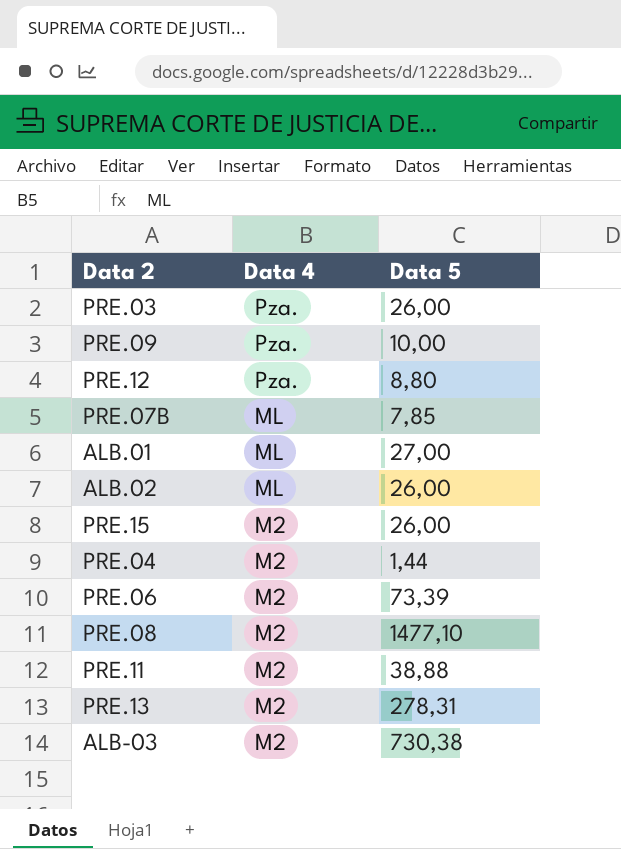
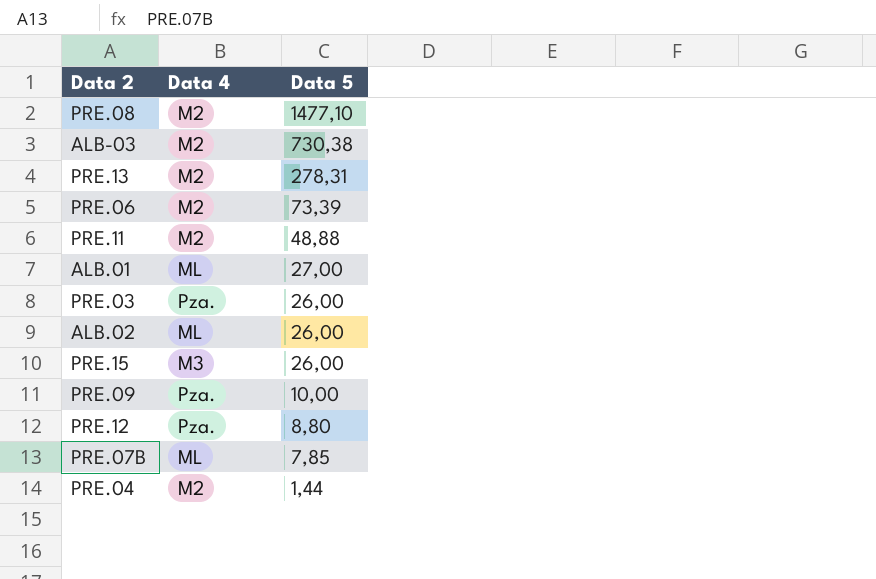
row order: Data 4 descending -> Data 5 descending
PRE.11 | Data 5: 38,88 -> 48,88
PRE.15 | Data 4: M2 -> M3

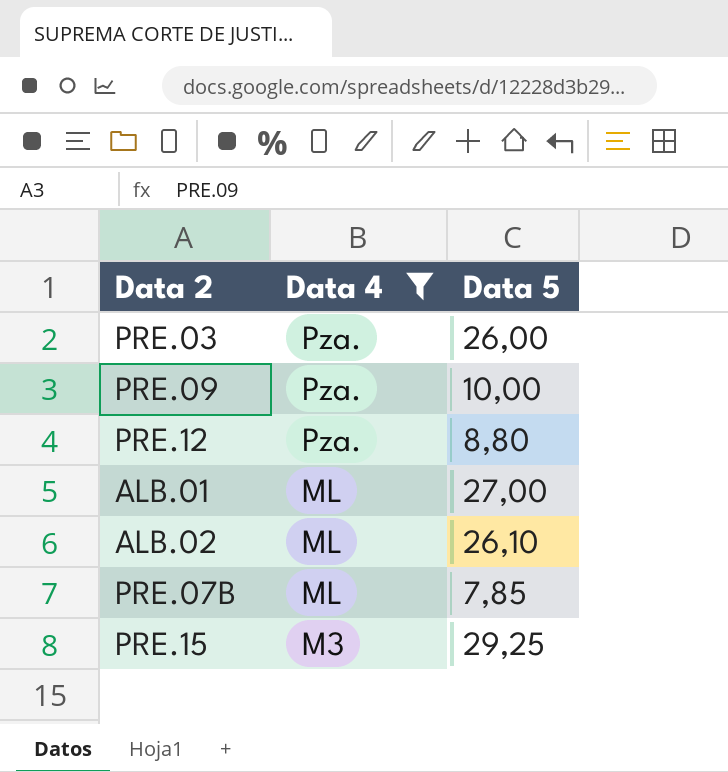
filter: none -> Data 4 != M2
row order: Data 5 descending -> Data 4 descending
ALB.02 | Data 5: 26,00 -> 26,10
PRE.15 | Data 5: 26,00 -> 29,25

